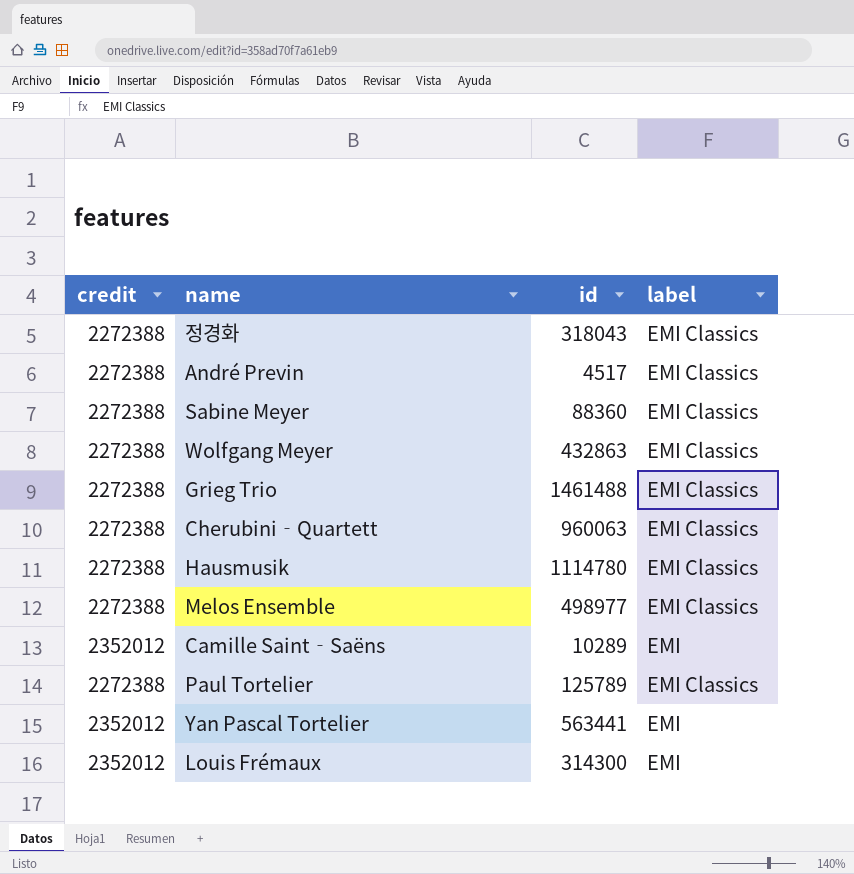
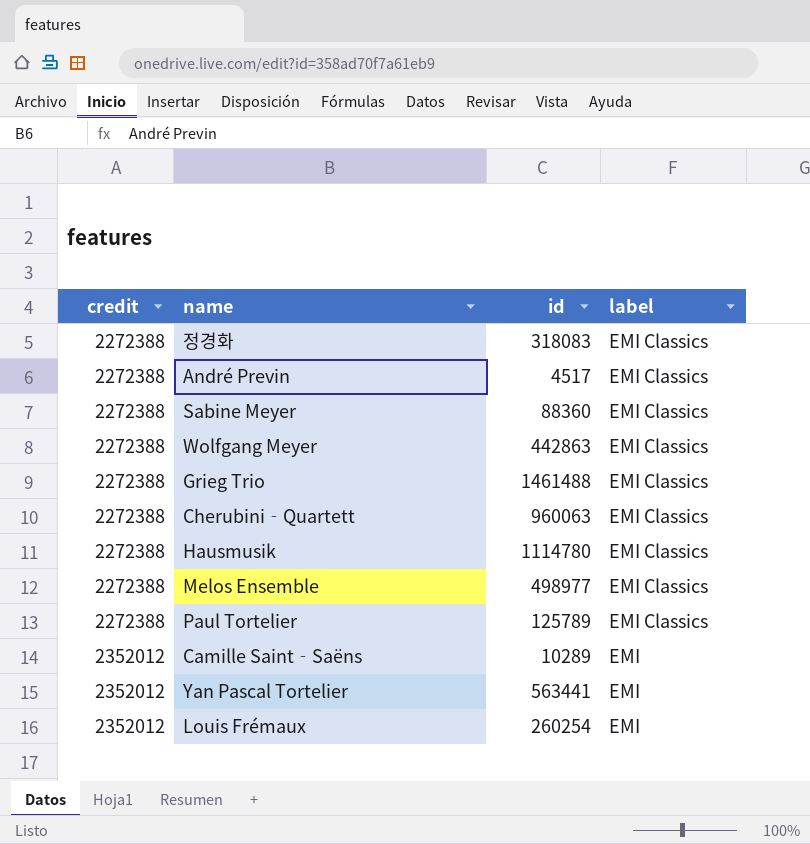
row order: none -> credit ascending
정경화 | id: 318043 -> 318083
Wolfgang Meyer | id: 432863 -> 442863
Louis Frémaux | id: 314300 -> 260254

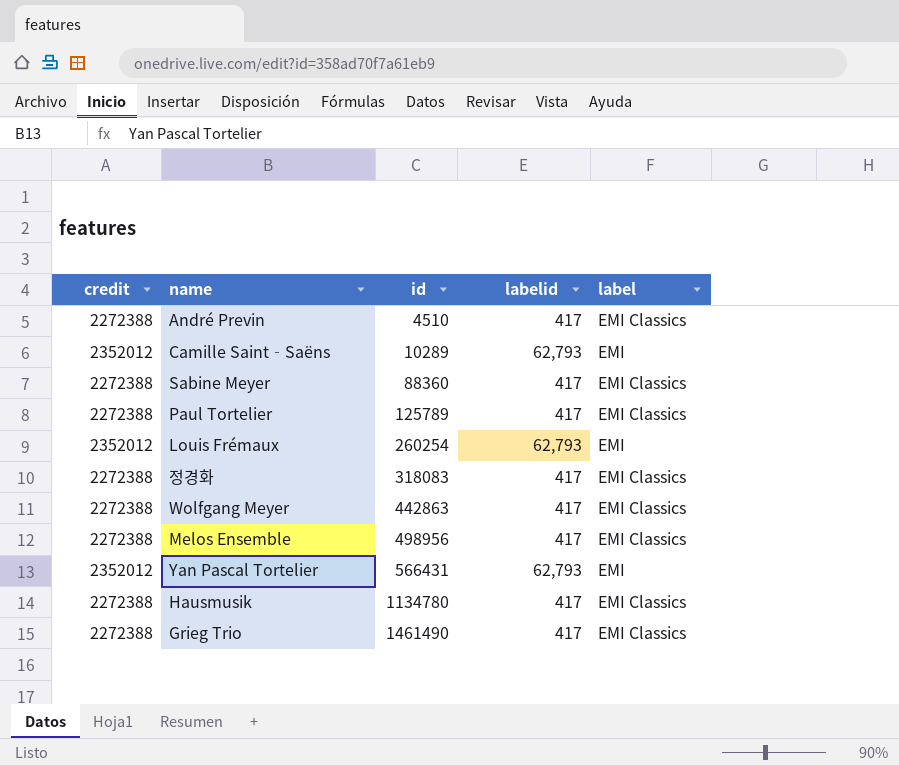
row order: credit ascending -> id ascending
column labelid | position: none -> 4
row Cherubini‐Quartett: 2272388 | 960063 | EMI Classics -> none
André Previn | id: 4517 -> 4510
Melos Ensemble | id: 498977 -> 498956
Yan Pascal Tortelier | id: 563441 -> 566431
Hausmusik | id: 1114780 -> 1134780
Grieg Trio | id: 1461488 -> 1461490

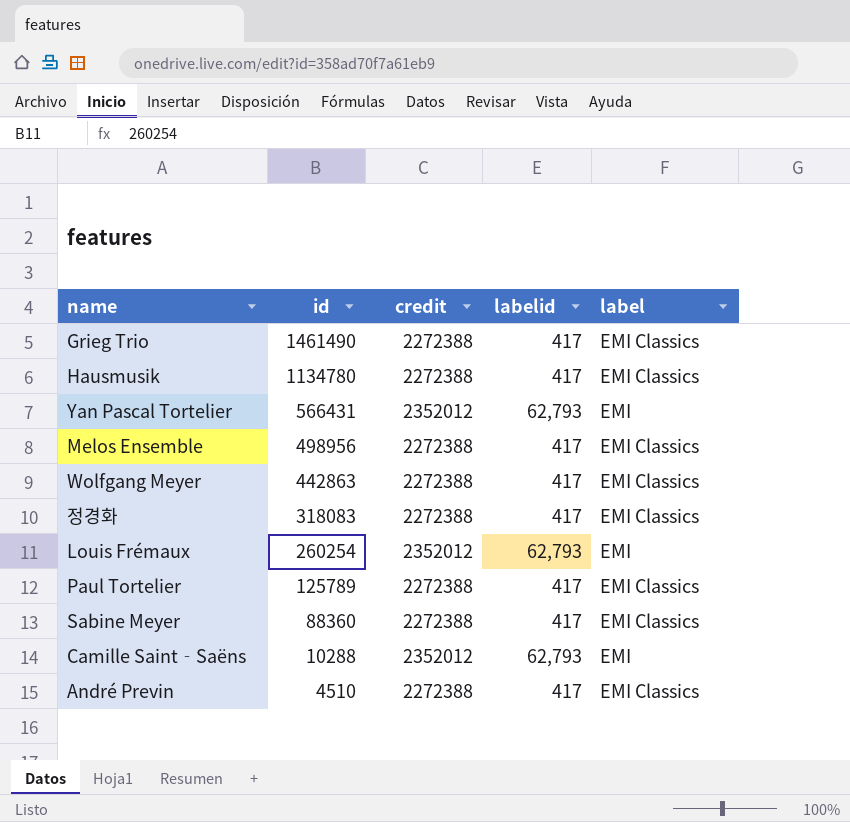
row order: id ascending -> id descending
column credit | position: 1 -> 3
Camille Saint‐Saëns | id: 10289 -> 10288

